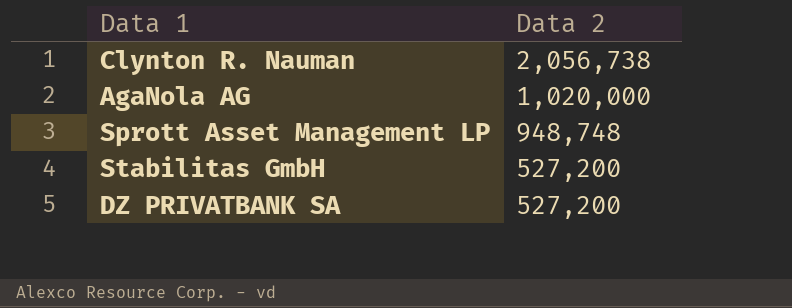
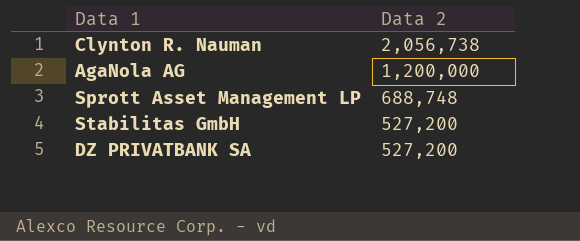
AgaNola AG | Data 2: 1,020,000 -> 1,200,000
Sprott Asset Management LP | Data 2: 948,748 -> 688,748

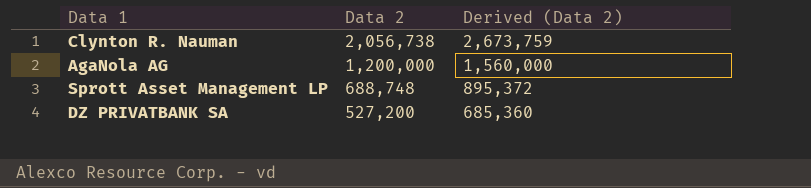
column Derived (Data 2) | formula: none -> [Data 2] * 1.3
row Stabilitas GmbH: 527,200 -> none

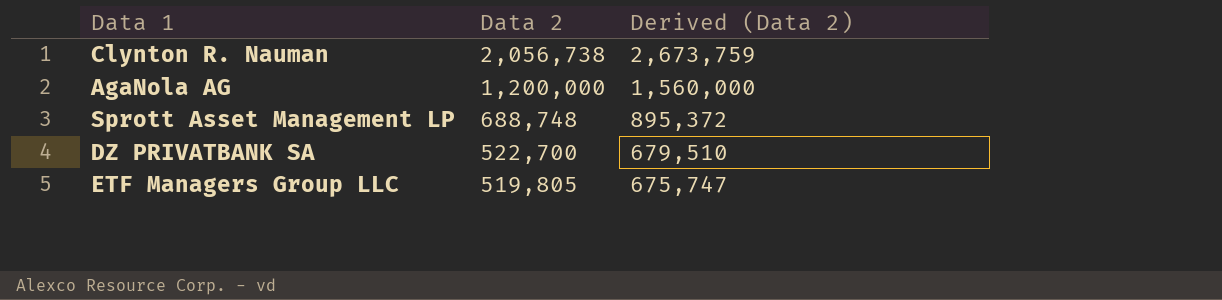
DZ PRIVATBANK SA | Data 2: 527,200 -> 522,700
DZ PRIVATBANK SA | Derived (Data 2): 685,360 -> 679,510
row ETF Managers Group LLC: none -> 519,805 | 675,747

